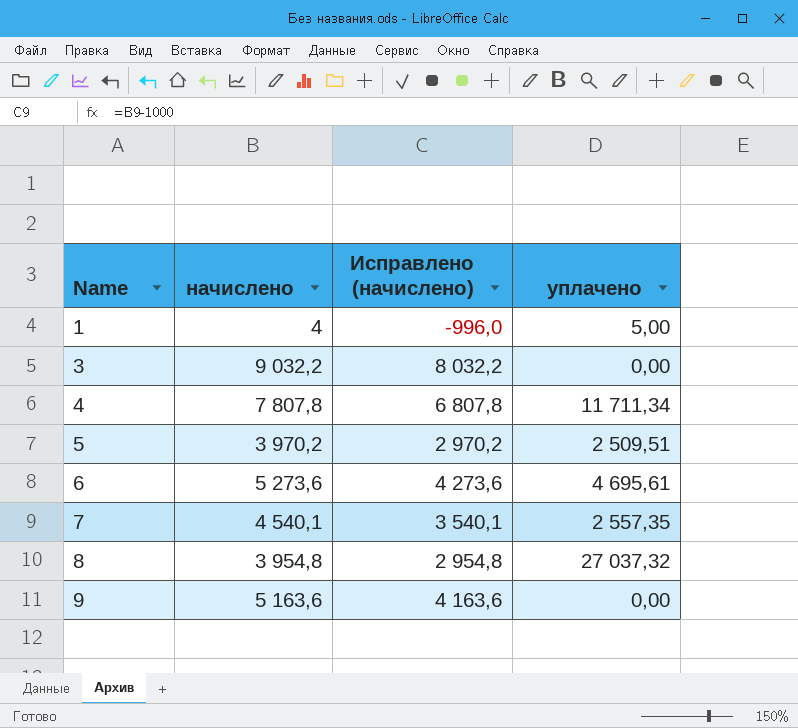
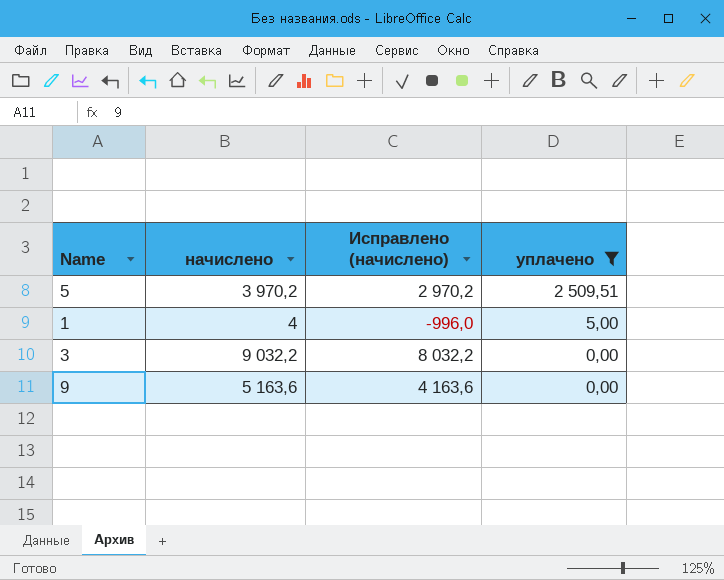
filter: none -> уплачено <= 2 509,51
row order: Name ascending -> уплачено descending

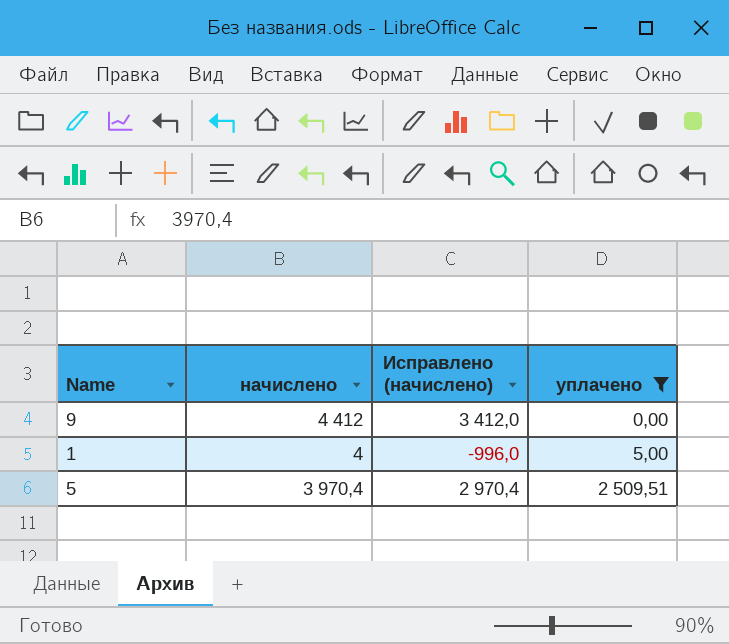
row order: уплачено descending -> уплачено ascending
row 3: 9 032,2 | 8 032,2 | 0,00 -> none
9 | начислено: 5 163,6 -> 4 412
9 | Исправлено (начислено): 4 163,6 -> 3 412,0
5 | начислено: 3 970,2 -> 3 970,4
5 | Исправлено (начислено): 2 970,2 -> 2 970,4

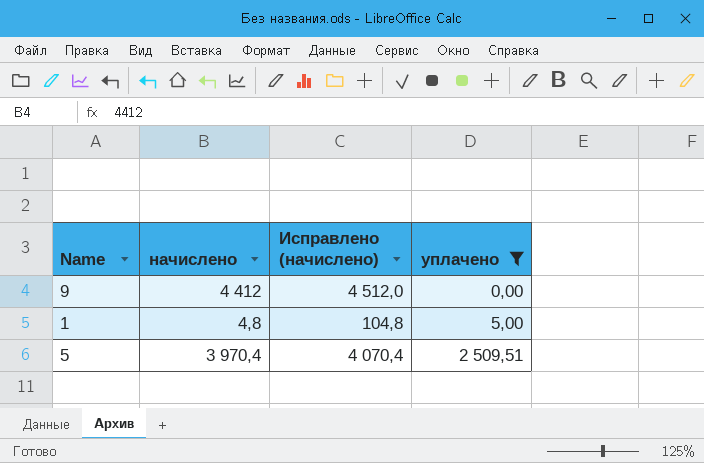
column Исправлено (начислено) | formula: [начислено] - 1000 -> [начислено] + 100
1 | начислено: 4 -> 4,8

